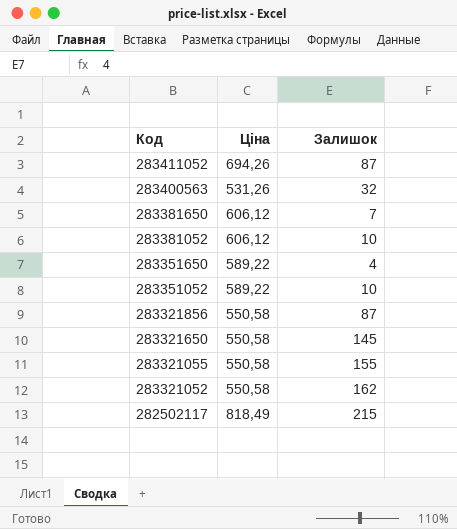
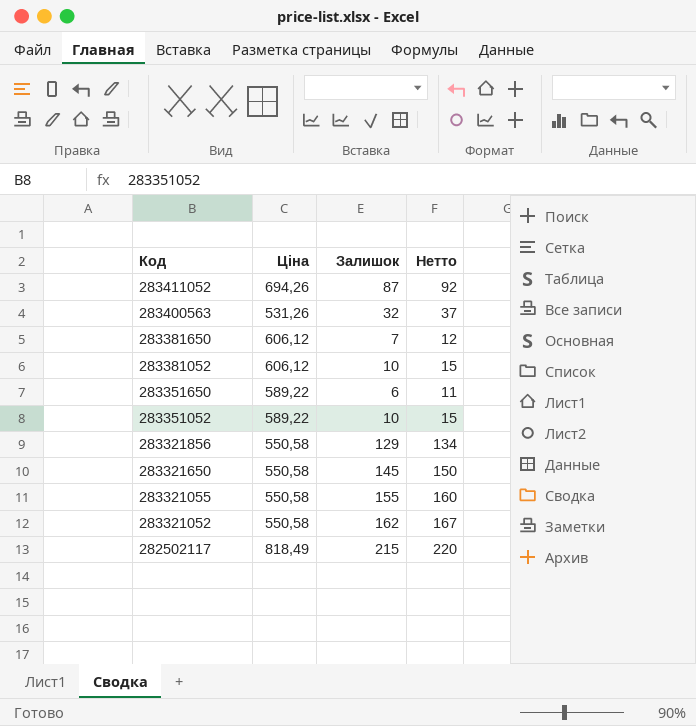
column Нетто | formula: none -> [Залишок] + 5
283351650 | Залишок: 4 -> 6
283321856 | Залишок: 87 -> 129

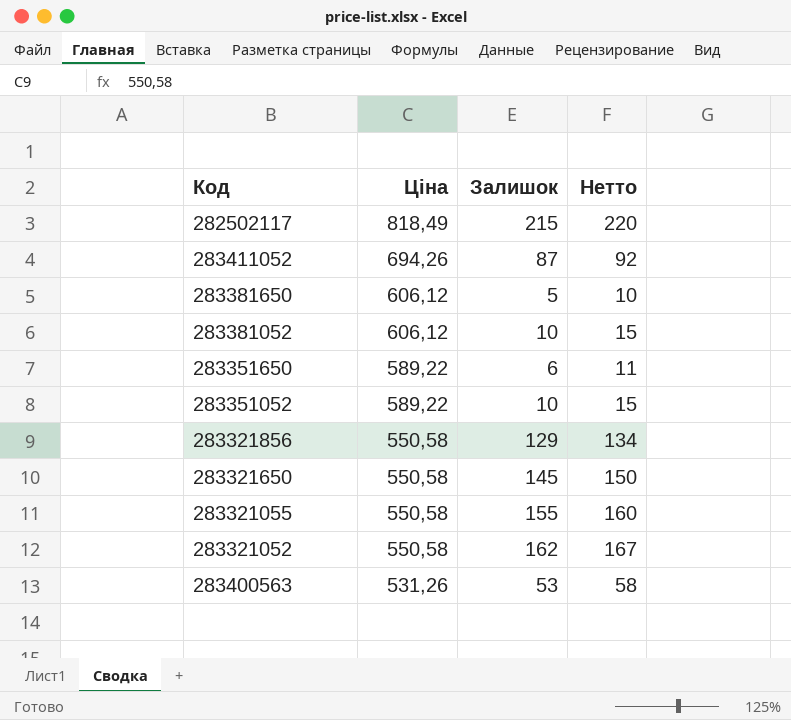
row order: Код descending -> Ціна descending
283381650 | Залишок: 7 -> 5
283381650 | Нетто: 12 -> 10
283400563 | Залишок: 32 -> 53
283400563 | Нетто: 37 -> 58

